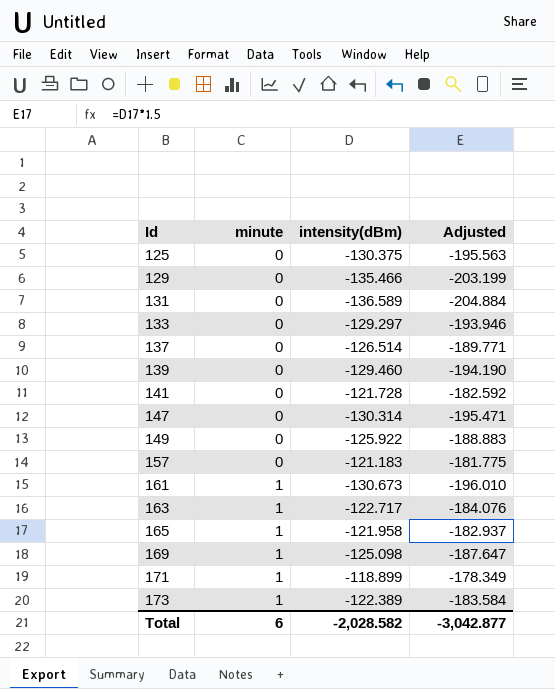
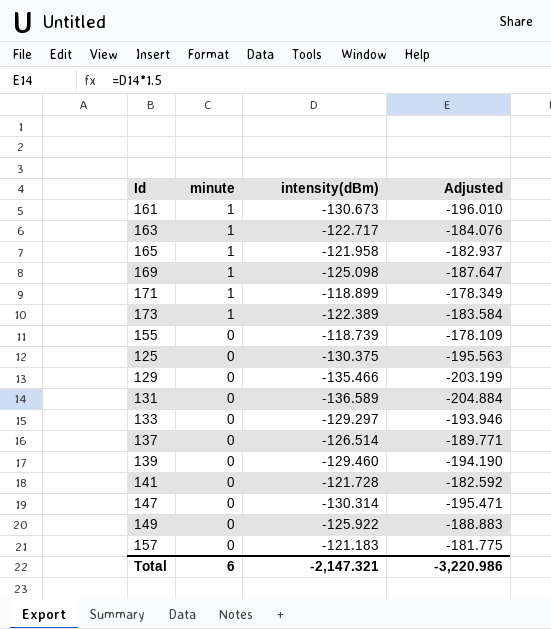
row order: Id ascending -> minute descending
row 155: none -> 0 | -118.739 | -178.109
Total | intensity(dBm): -2,028.582 -> -2,147.321
Total | Adjusted: -3,042.877 -> -3,220.986

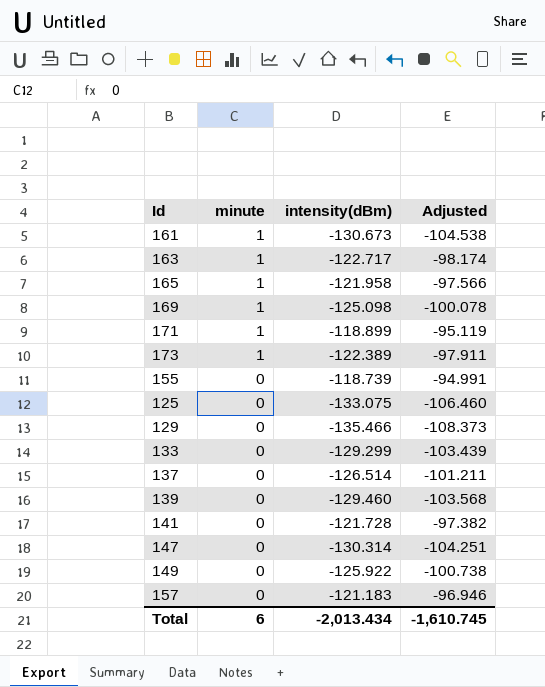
column Adjusted | formula: [intensity(dBm)] * 1.5 -> [intensity(dBm)] * 0.8
row 131: 0 | -136.589 | -204.884 -> none
125 | intensity(dBm): -130.375 -> -133.075
133 | intensity(dBm): -129.297 -> -129.299
Total | intensity(dBm): -2,147.321 -> -2,013.434
Total | Adjusted: -3,220.986 -> -1,610.745

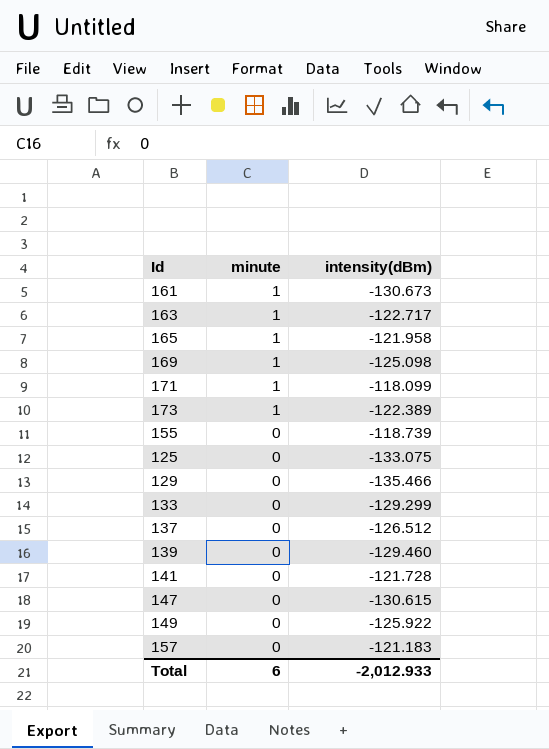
column Adjusted | formula: [intensity(dBm)] * 0.8 -> none
171 | intensity(dBm): -118.899 -> -118.099
137 | intensity(dBm): -126.514 -> -126.512
147 | intensity(dBm): -130.314 -> -130.615
Total | intensity(dBm): -2,013.434 -> -2,012.933

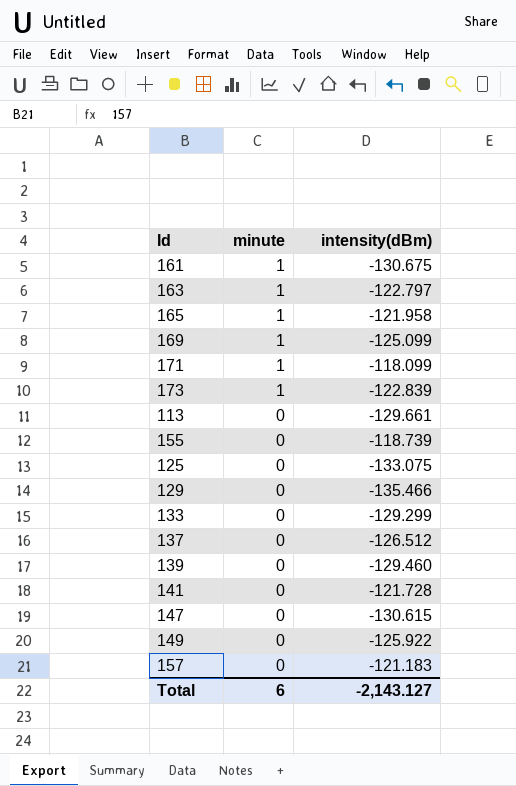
161 | intensity(dBm): -130.673 -> -130.675
163 | intensity(dBm): -122.717 -> -122.797
169 | intensity(dBm): -125.098 -> -125.099
173 | intensity(dBm): -122.389 -> -122.839
row 113: none -> 0 | -129.661
Total | intensity(dBm): -2,012.933 -> -2,143.127

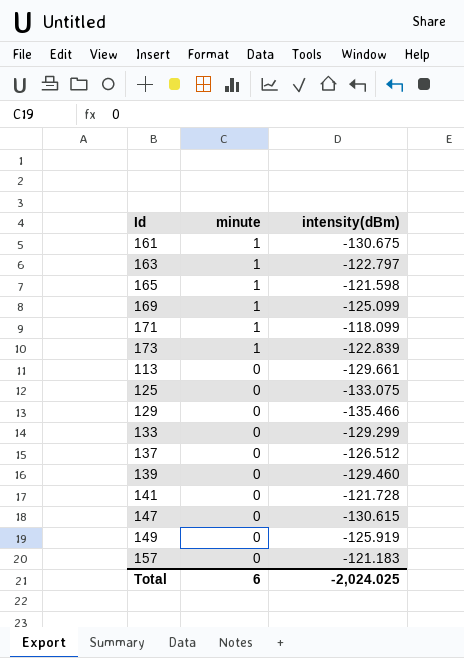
row 155: 0 | -118.739 -> none
165 | intensity(dBm): -121.958 -> -121.598
149 | intensity(dBm): -125.922 -> -125.919
Total | intensity(dBm): -2,143.127 -> -2,024.025

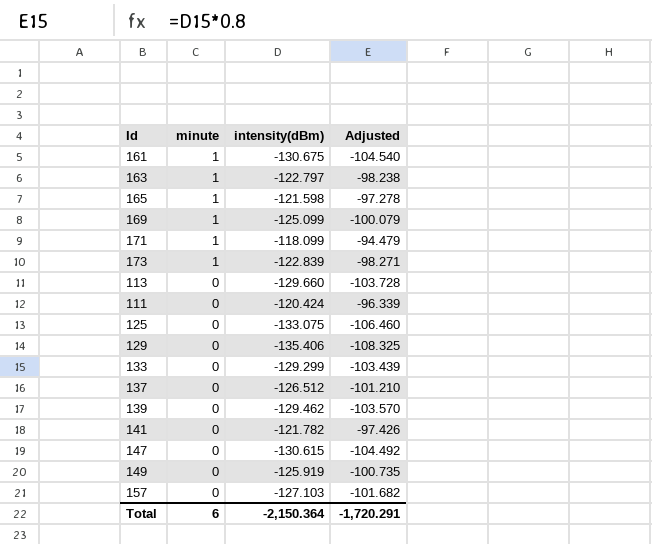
column Adjusted | formula: none -> [intensity(dBm)] * 0.8
113 | intensity(dBm): -129.661 -> -129.660
row 111: none -> 0 | -120.424 | -96.339
129 | intensity(dBm): -135.466 -> -135.406
139 | intensity(dBm): -129.460 -> -129.462
141 | intensity(dBm): -121.728 -> -121.782
157 | intensity(dBm): -121.183 -> -127.103
Total | intensity(dBm): -2,024.025 -> -2,150.364

